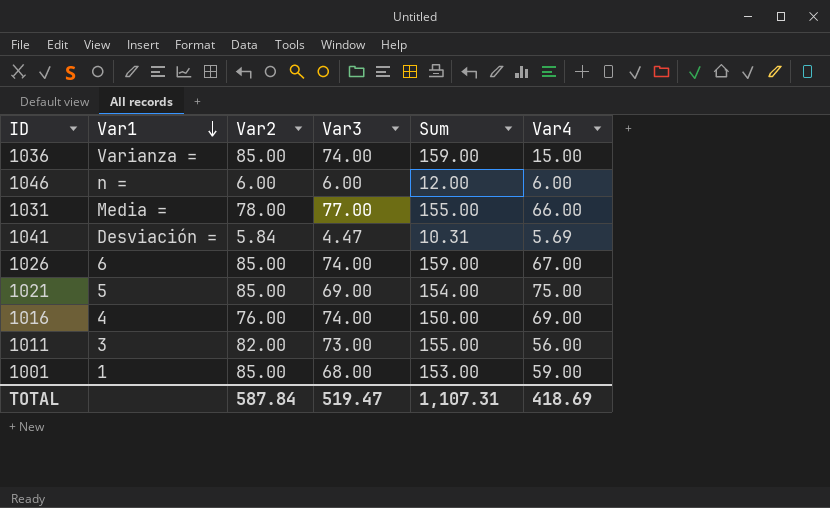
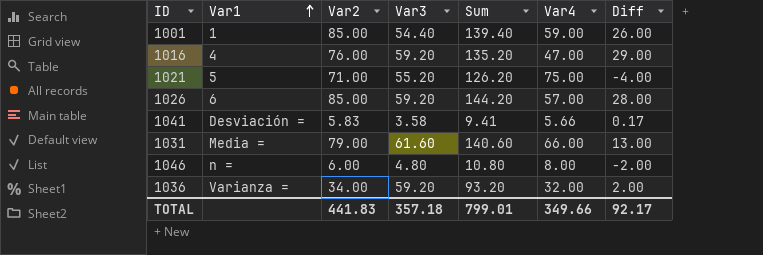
row order: Var1 descending -> Var1 ascending
column Diff | formula: none -> [Var2] - [Var4]
row 1011: 3 | 82.00 | 73.00 | 155.00 | 56.00 -> none
1001 | Var3: 68.00 -> 54.40
1001 | Sum: 153.00 -> 139.40
1016 | Var3: 74.00 -> 59.20
1016 | Sum: 150.00 -> 135.20
1016 | Var4: 69.00 -> 47.00
1021 | Var2: 85.00 -> 71.00
1021 | Var3: 69.00 -> 55.20
1021 | Sum: 154.00 -> 126.20
1026 | Var3: 74.00 -> 59.20
1026 | Sum: 159.00 -> 144.20
1026 | Var4: 67.00 -> 57.00
1041 | Var2: 5.84 -> 5.83
1041 | Var3: 4.47 -> 3.58
1041 | Sum: 10.31 -> 9.41
1041 | Var4: 5.69 -> 5.66
1031 | Var2: 78.00 -> 79.00
1031 | Var3: 77.00 -> 61.60
1031 | Sum: 155.00 -> 140.60
1046 | Var3: 6.00 -> 4.80
1046 | Sum: 12.00 -> 10.80
1046 | Var4: 6.00 -> 8.00
1036 | Var2: 85.00 -> 34.00
1036 | Var3: 74.00 -> 59.20
1036 | Sum: 159.00 -> 93.20
1036 | Var4: 15.00 -> 32.00
TOTAL | Var2: 587.84 -> 441.83
TOTAL | Var3: 519.47 -> 357.18
TOTAL | Sum: 1,107.31 -> 799.01
TOTAL | Var4: 418.69 -> 349.66

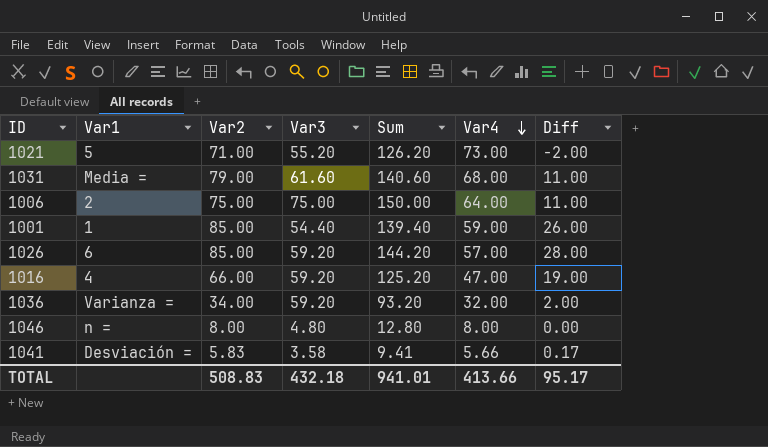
row order: Var1 ascending -> Var4 descending
1021 | Var4: 75.00 -> 73.00
1021 | Diff: -4.00 -> -2.00
1031 | Var4: 66.00 -> 68.00
1031 | Diff: 13.00 -> 11.00
row 1006: none -> 2 | 75.00 | 75.00 | 150.00 | 64.00 | 11.00
1016 | Var2: 76.00 -> 66.00
1016 | Sum: 135.20 -> 125.20
1016 | Diff: 29.00 -> 19.00
1046 | Var2: 6.00 -> 8.00
1046 | Sum: 10.80 -> 12.80
1046 | Diff: -2.00 -> 0.00
TOTAL | Var2: 441.83 -> 508.83
TOTAL | Var3: 357.18 -> 432.18
TOTAL | Sum: 799.01 -> 941.01
TOTAL | Var4: 349.66 -> 413.66
TOTAL | Diff: 92.17 -> 95.17

